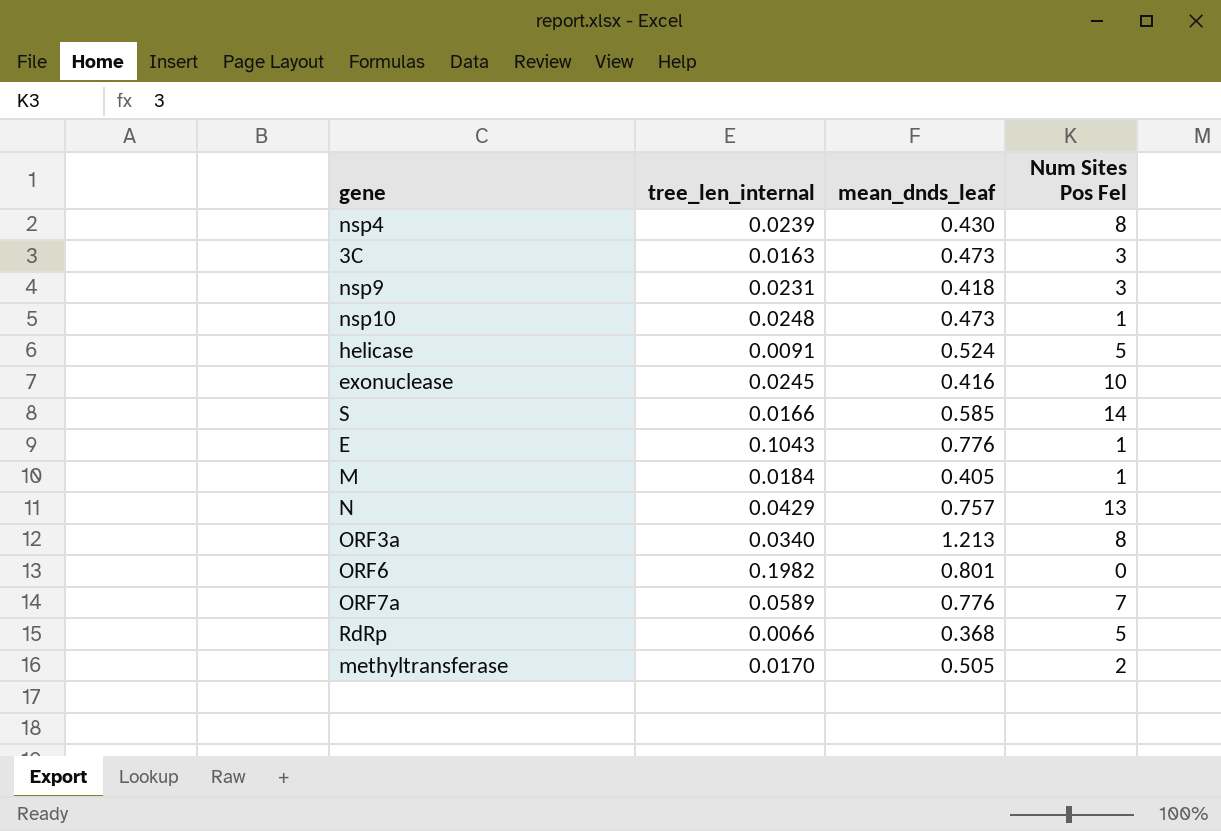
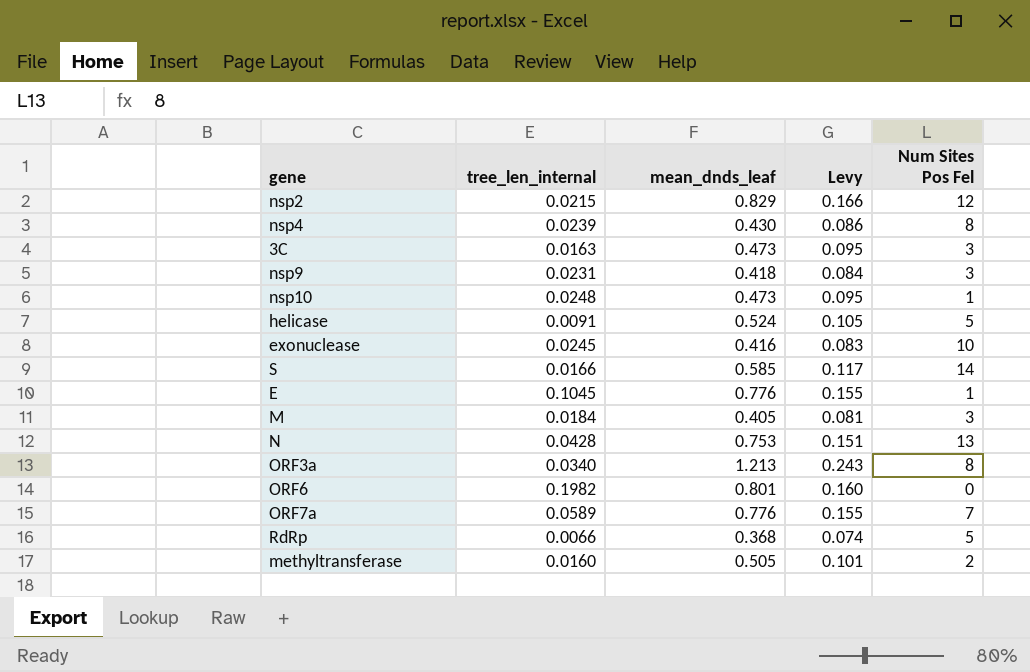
column Levy | formula: none -> [mean_dnds_leaf] * 0.2
row nsp2: none -> 0.0215 | 0.829 | 0.166 | 12
E | tree_len_internal: 0.1043 -> 0.1045
M | Num Sites Pos Fel: 1 -> 3
N | tree_len_internal: 0.0429 -> 0.0428
N | mean_dnds_leaf: 0.757 -> 0.753
methyltransferase | tree_len_internal: 0.0170 -> 0.0160

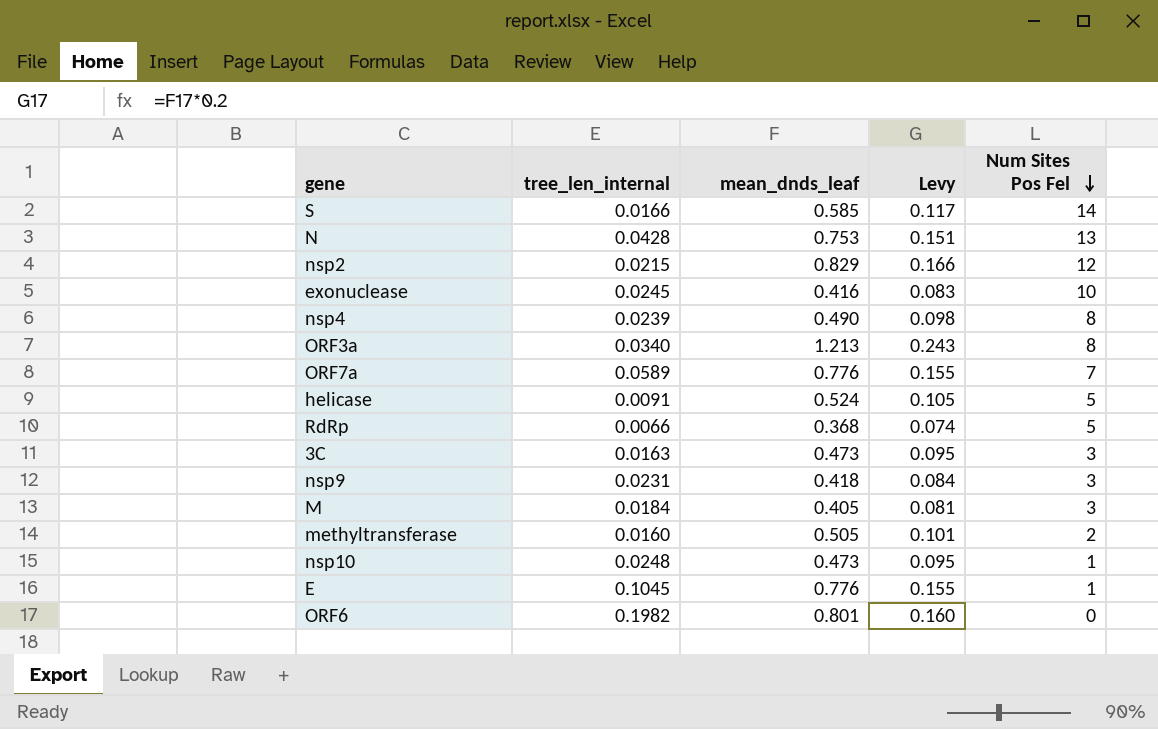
row order: none -> Num Sites Pos Fel descending
nsp4 | mean_dnds_leaf: 0.430 -> 0.490
nsp4 | Levy: 0.086 -> 0.098

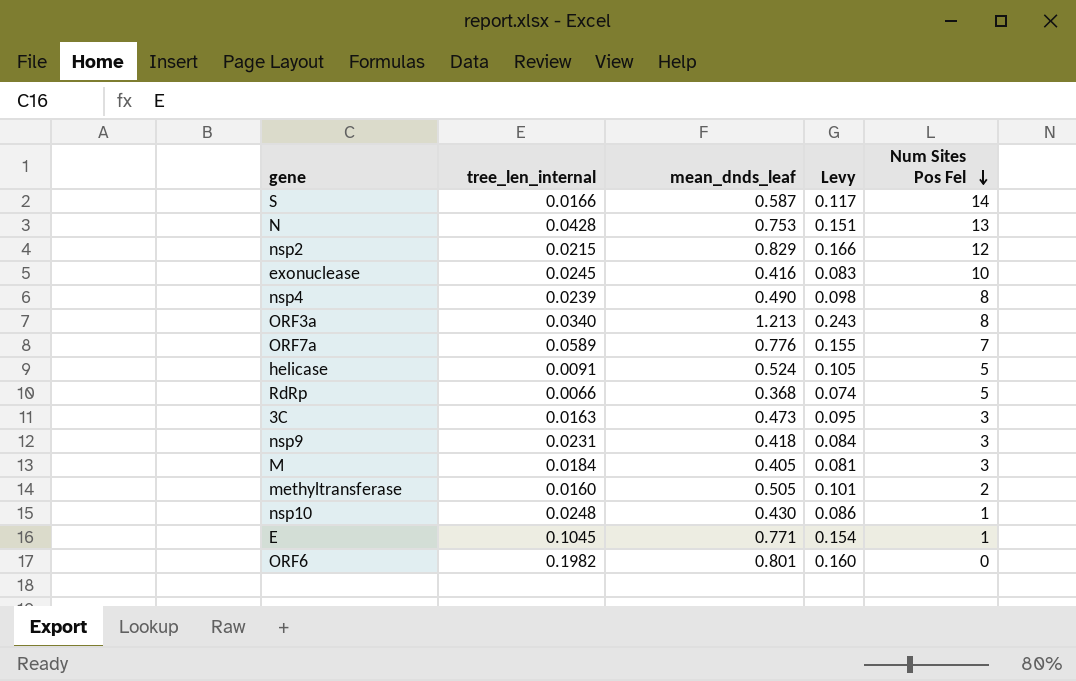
S | mean_dnds_leaf: 0.585 -> 0.587
nsp10 | mean_dnds_leaf: 0.473 -> 0.430
nsp10 | Levy: 0.095 -> 0.086
E | mean_dnds_leaf: 0.776 -> 0.771
E | Levy: 0.155 -> 0.154

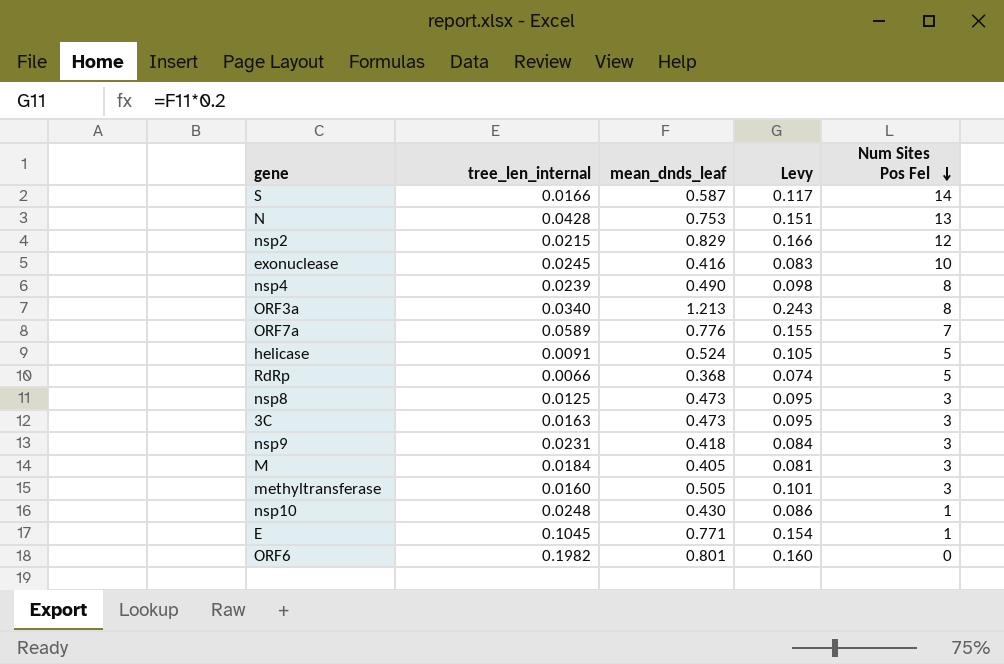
row nsp8: none -> 0.0125 | 0.473 | 0.095 | 3
methyltransferase | Num Sites Pos Fel: 2 -> 3

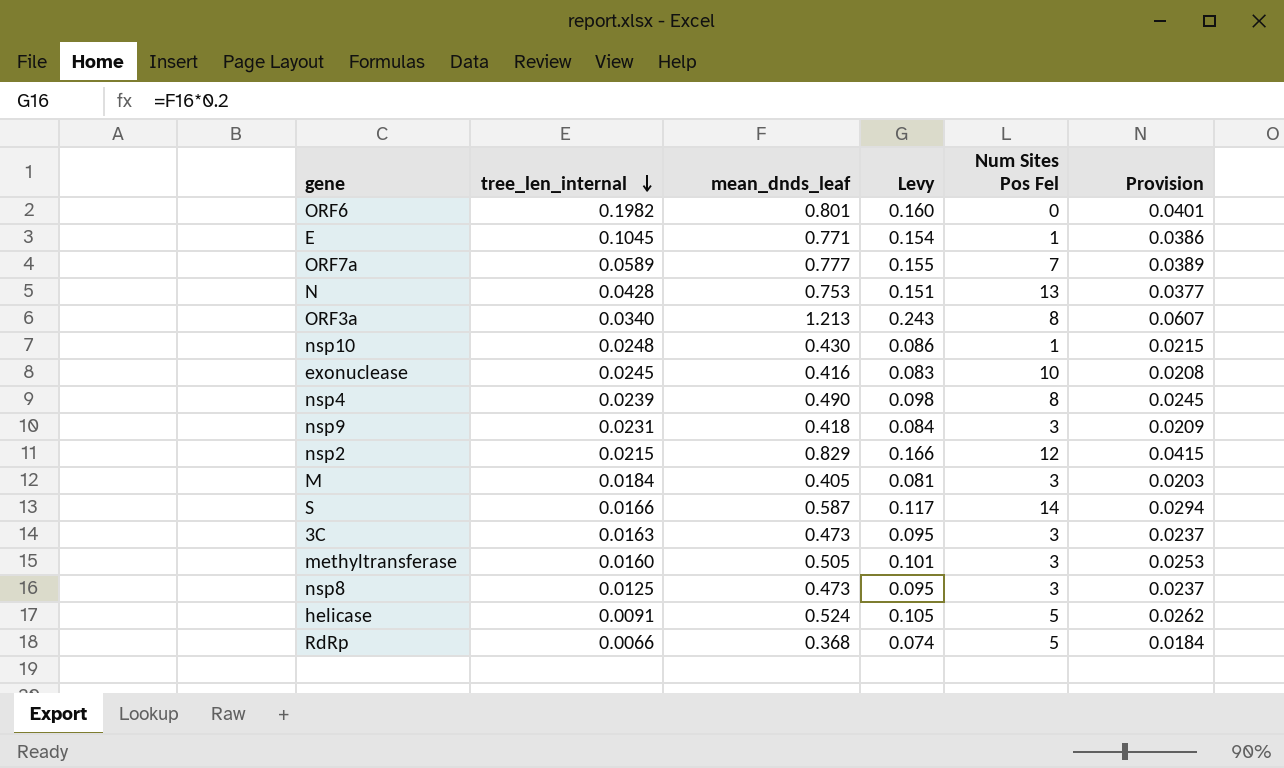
row order: Num Sites Pos Fel descending -> tree_len_internal descending
column Provision | formula: none -> [mean_dnds_leaf] * 0.05
ORF7a | mean_dnds_leaf: 0.776 -> 0.777

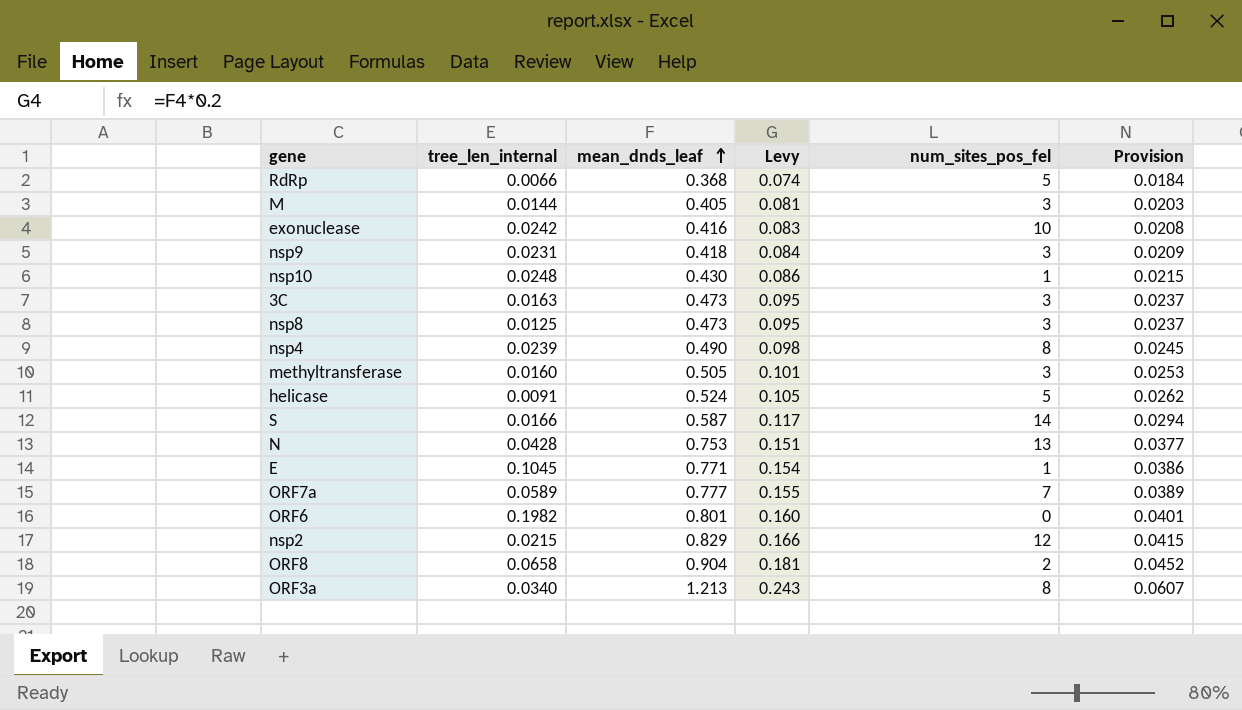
row order: tree_len_internal descending -> mean_dnds_leaf ascending
column name: Num Sites Pos Fel -> num_sites_pos_fel
M | tree_len_internal: 0.0184 -> 0.0144
exonuclease | tree_len_internal: 0.0245 -> 0.0242
row ORF8: none -> 0.0658 | 0.904 | 0.181 | 2 | 0.0452

